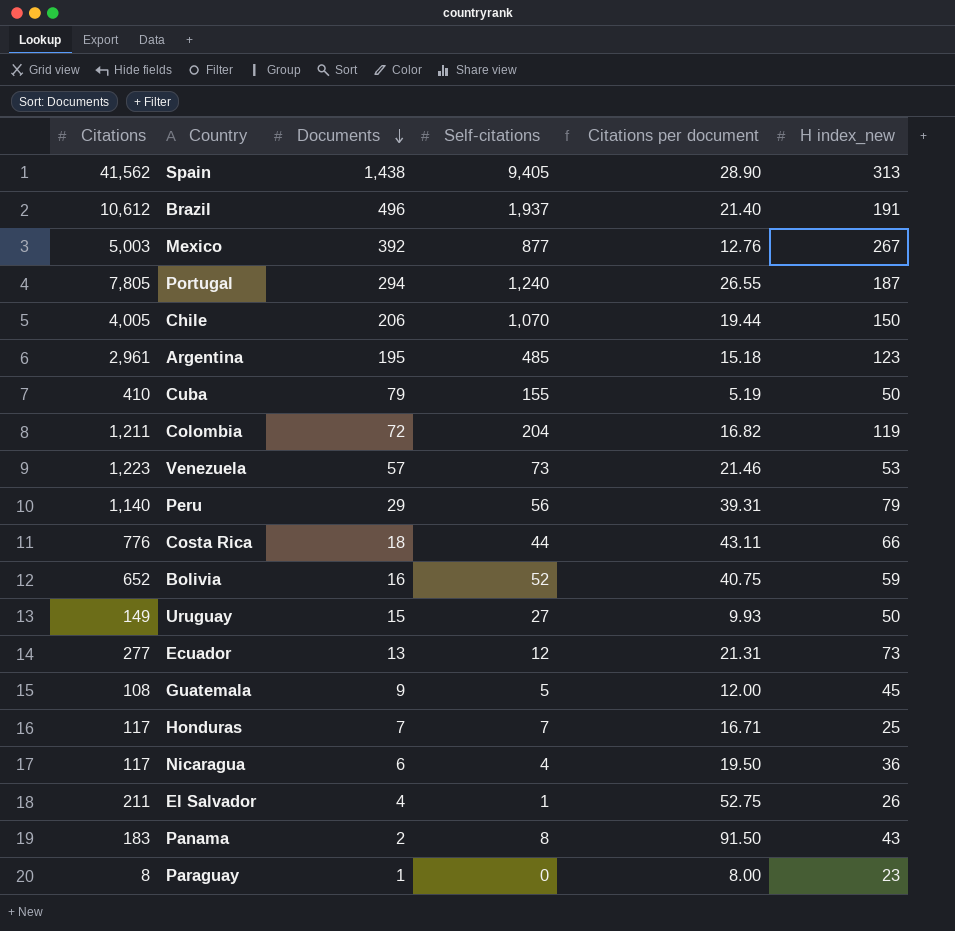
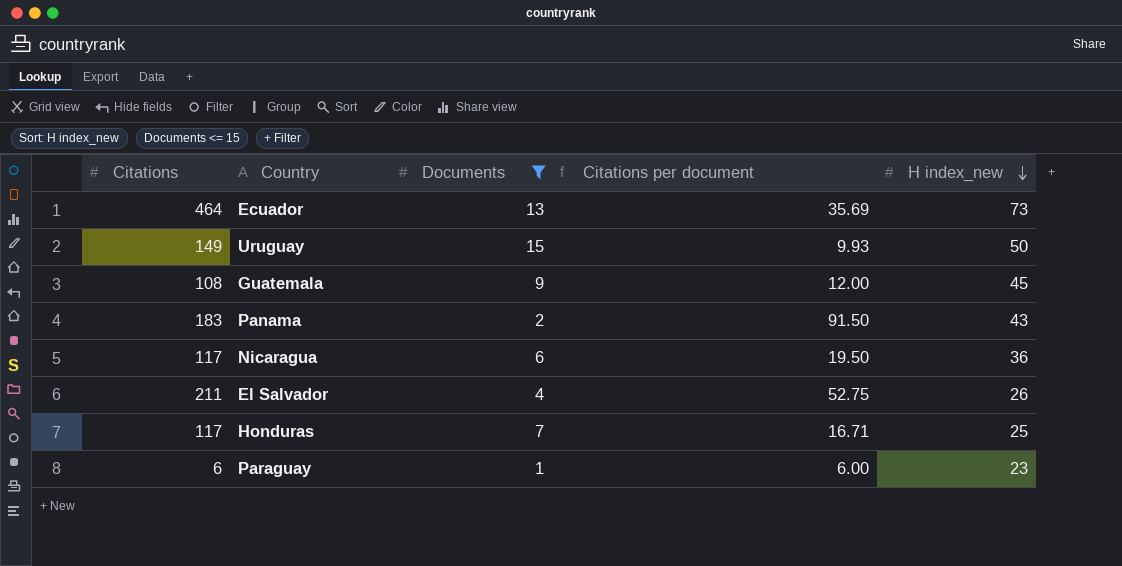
filter: none -> Documents <= 15
row order: Documents descending -> H index_new descending
column Self-citations | position: 4 -> none
Ecuador | Citations: 277 -> 464
Ecuador | Citations per document: 21.31 -> 35.69
Paraguay | Citations: 8 -> 6
Paraguay | Citations per document: 8.00 -> 6.00

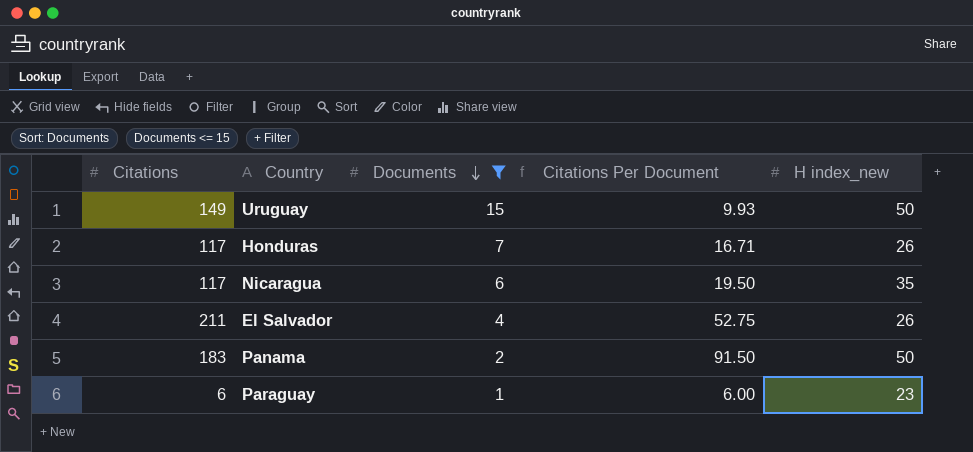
row order: H index_new descending -> Documents descending
column name: Citations per document -> Citations Per Document
row Ecuador: 464 | 13 | 35.69 | 73 -> none
row Guatemala: 108 | 9 | 12.00 | 45 -> none
Honduras | H index_new: 25 -> 26
Nicaragua | H index_new: 36 -> 35
Panama | H index_new: 43 -> 50

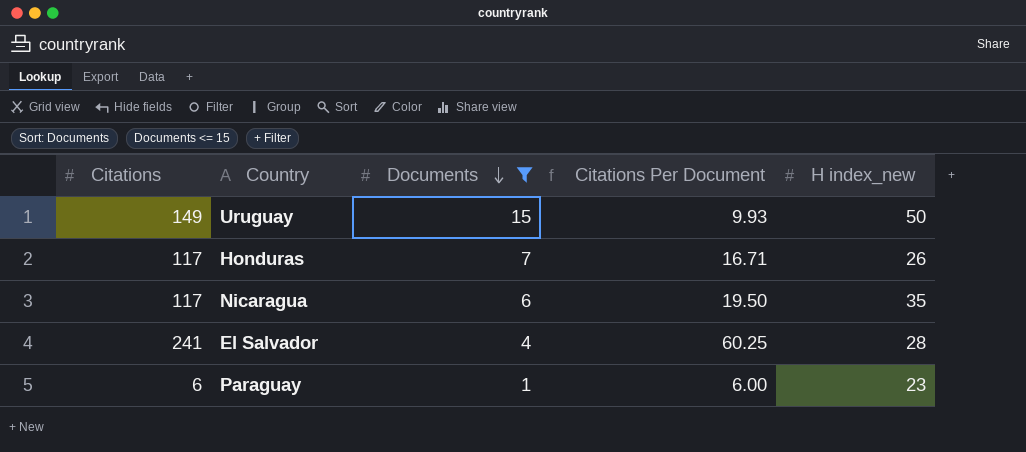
row Panama: 183 | 2 | 91.50 | 50 -> none
El Salvador | Citations: 211 -> 241
El Salvador | Citations Per Document: 52.75 -> 60.25
El Salvador | H index_new: 26 -> 28

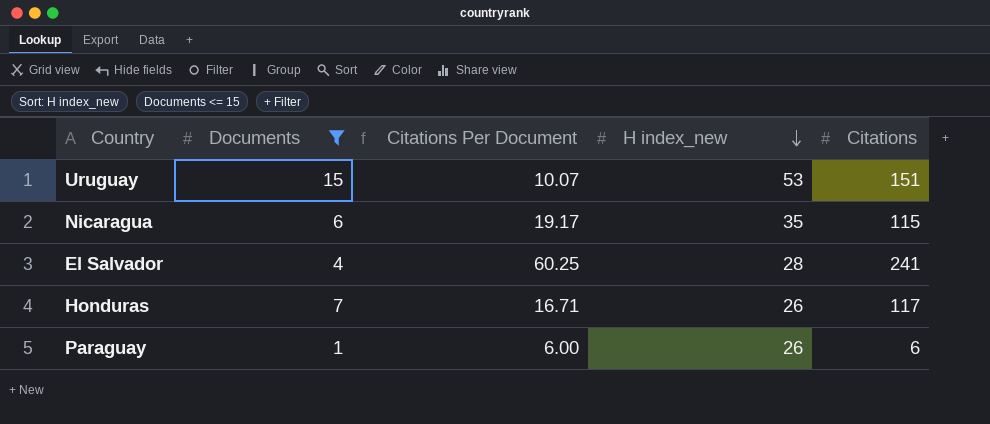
row order: Documents descending -> H index_new descending
column Citations | position: 1 -> 5
Uruguay | Citations Per Document: 9.93 -> 10.07
Uruguay | H index_new: 50 -> 53
Uruguay | Citations: 149 -> 151
Nicaragua | Citations Per Document: 19.50 -> 19.17
Nicaragua | Citations: 117 -> 115
Paraguay | H index_new: 23 -> 26

